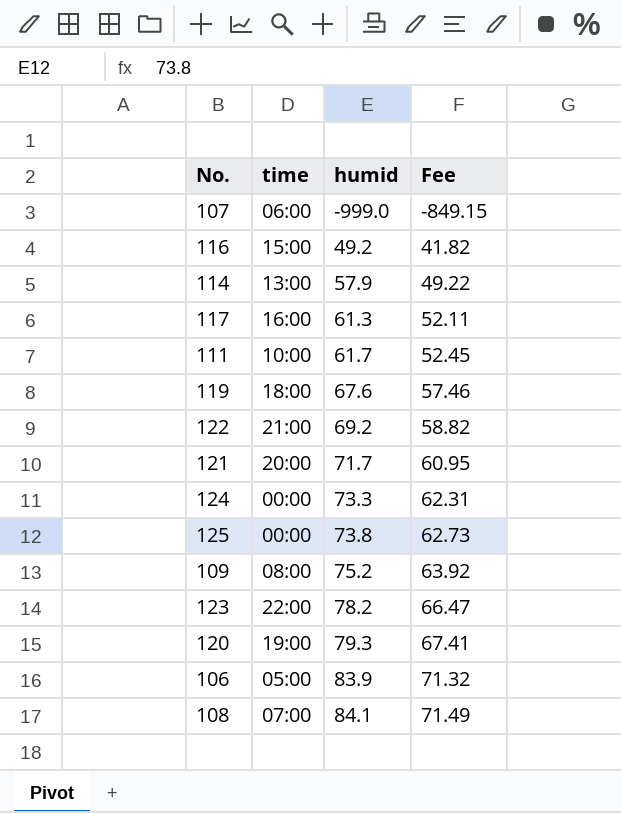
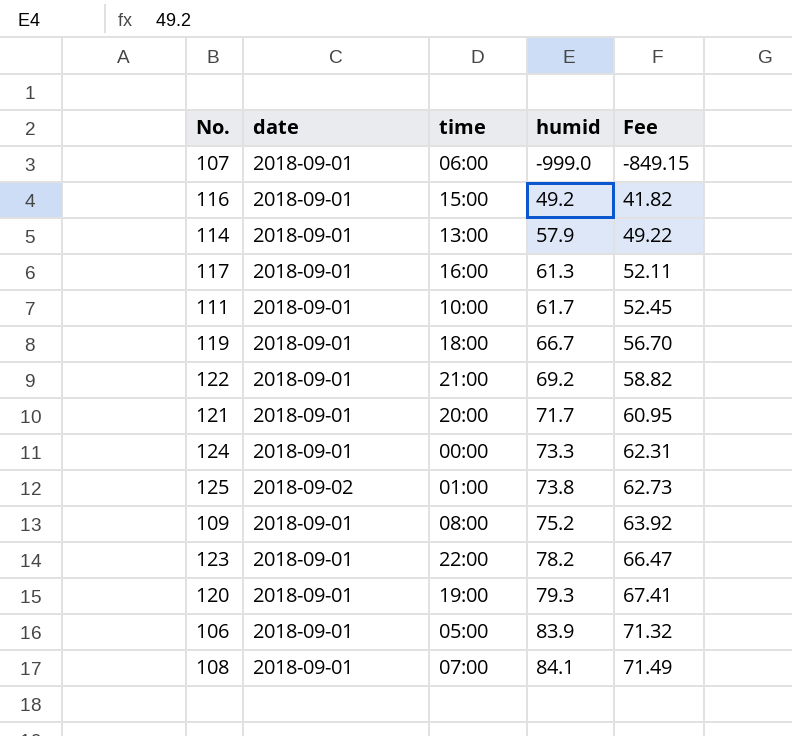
column date | position: none -> 2
119 | humid: 67.6 -> 66.7
119 | Fee: 57.46 -> 56.70
125 | time: 00:00 -> 01:00

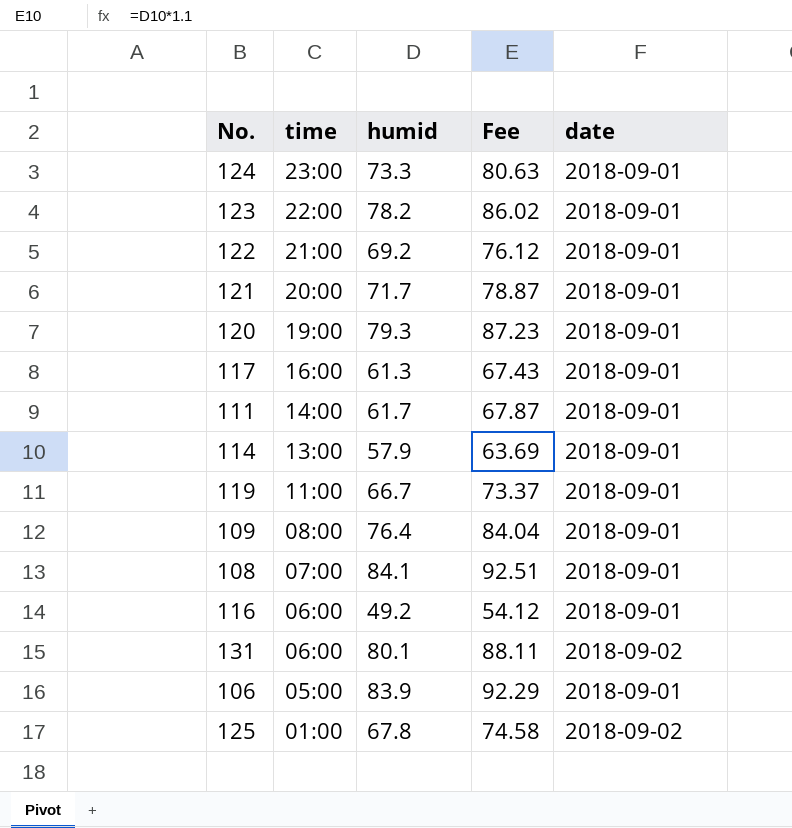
row order: humid ascending -> time descending
column Fee | formula: [humid] * 0.85 -> [humid] * 1.1
column date | position: 2 -> 5
row 107: 2018-09-01 | 06:00 | -999.0 | -849.15 -> none
124 | time: 00:00 -> 23:00
111 | time: 10:00 -> 14:00
119 | time: 18:00 -> 11:00
109 | humid: 75.2 -> 76.4
116 | time: 15:00 -> 06:00
row 131: none -> 06:00 | 80.1 | 88.11 | 2018-09-02
125 | humid: 73.8 -> 67.8

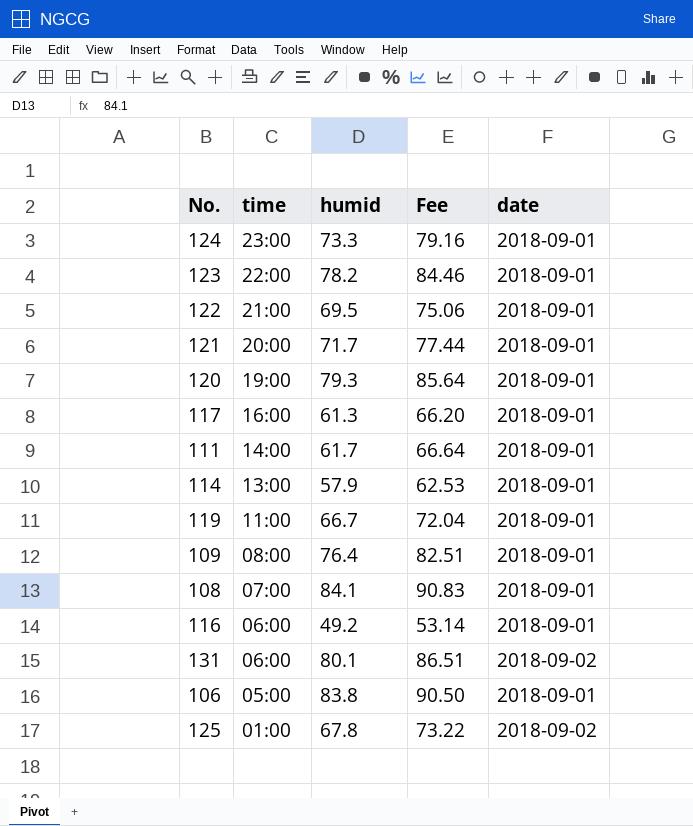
column Fee | formula: [humid] * 1.1 -> [humid] * 1.08
122 | humid: 69.2 -> 69.5
106 | humid: 83.9 -> 83.8

